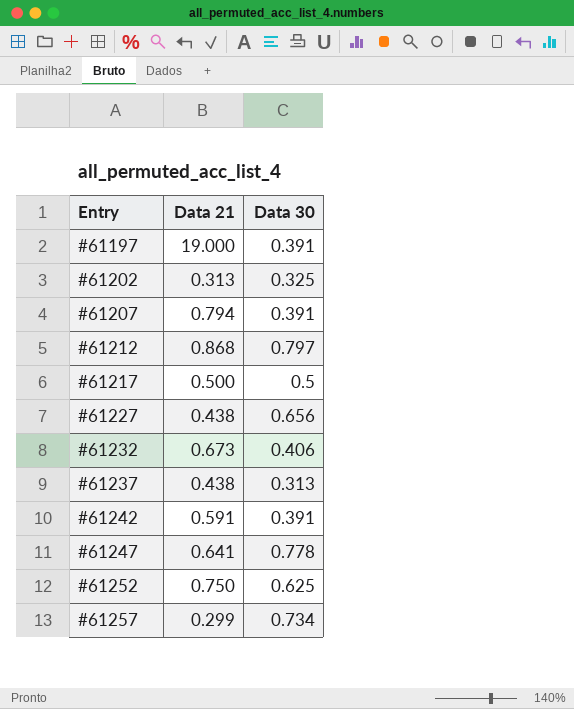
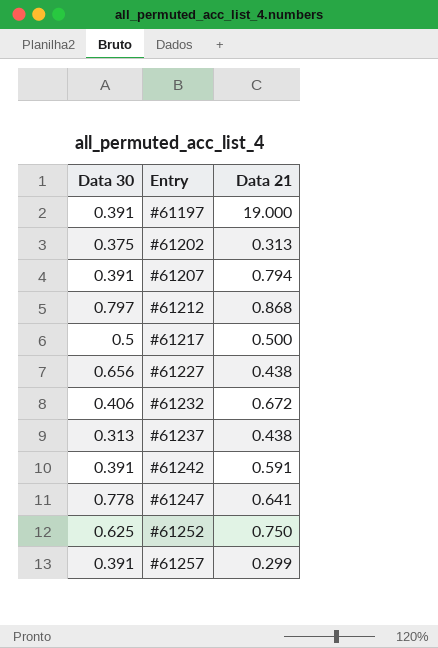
column Data 30 | position: 3 -> 1
#61202 | Data 30: 0.325 -> 0.375
#61232 | Data 21: 0.673 -> 0.672
#61257 | Data 30: 0.734 -> 0.391

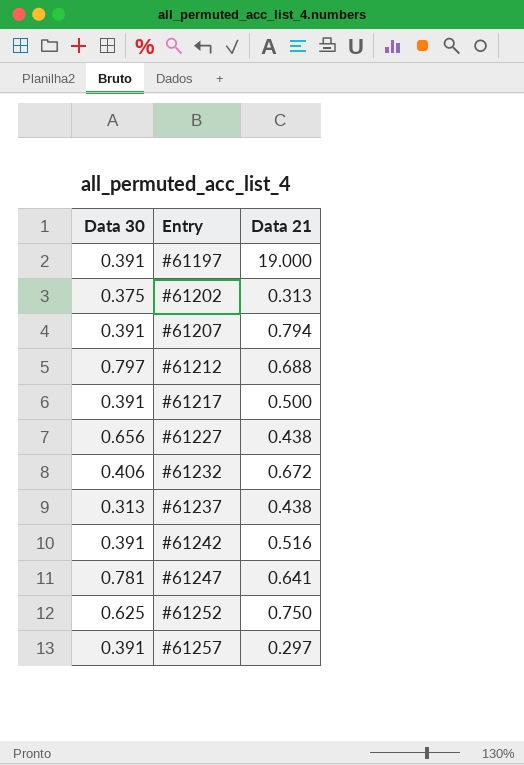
#61212 | Data 21: 0.868 -> 0.688
#61217 | Data 30: 0.5 -> 0.391
#61242 | Data 21: 0.591 -> 0.516
#61247 | Data 30: 0.778 -> 0.781
#61257 | Data 21: 0.299 -> 0.297

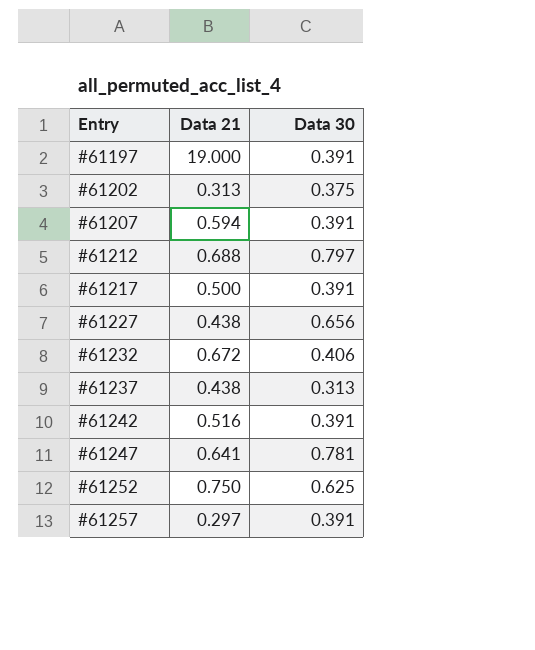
column Data 30 | position: 1 -> 3
#61207 | Data 21: 0.794 -> 0.594

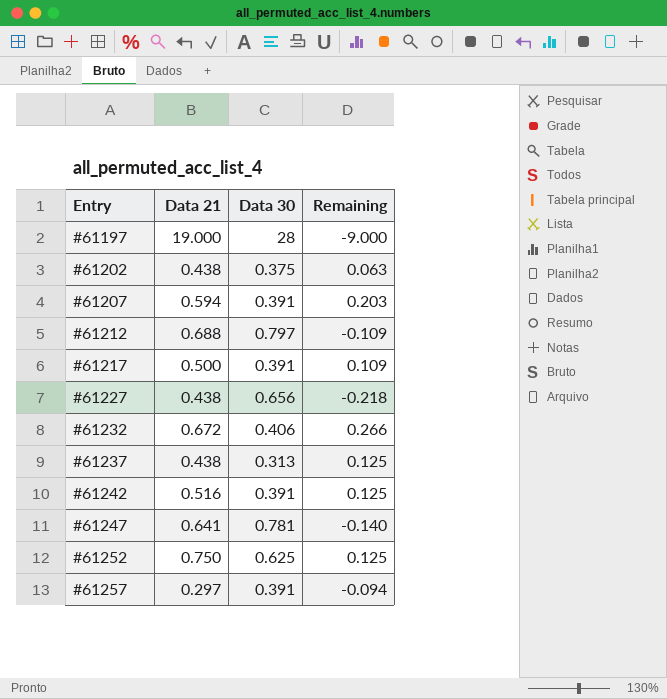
column Remaining | formula: none -> [Data 21] - [Data 30]
#61197 | Data 30: 0.391 -> 28
#61202 | Data 21: 0.313 -> 0.438

